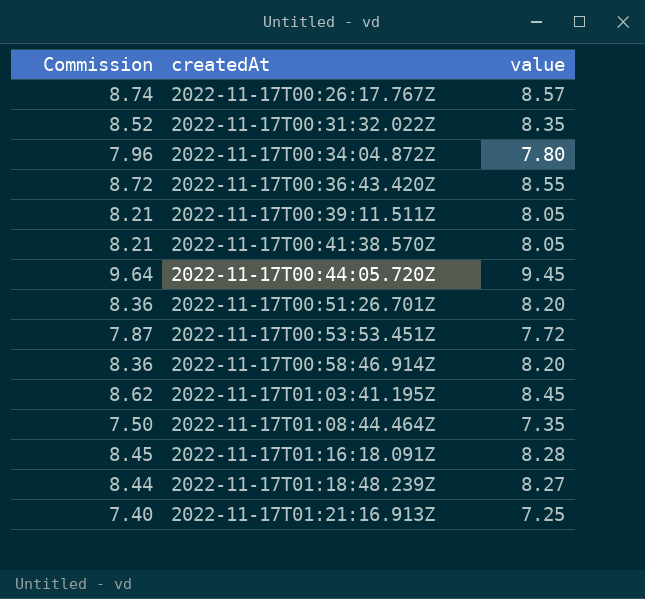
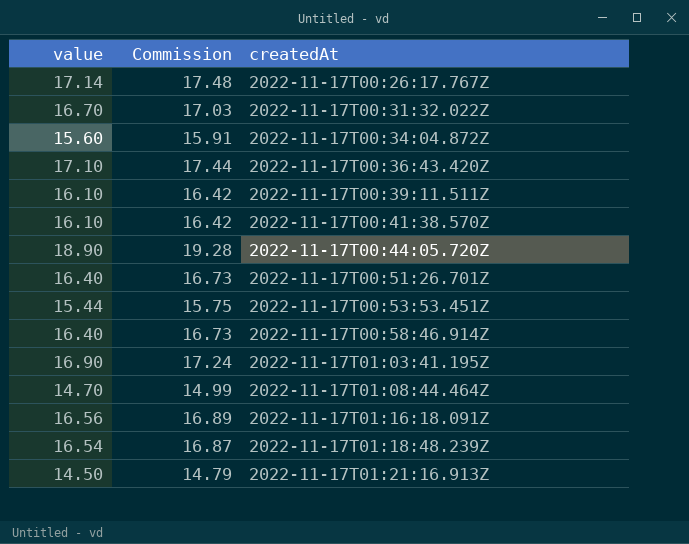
column value | position: 3 -> 1
2022-11-17T00:26:17.767Z | value: 8.57 -> 17.14
2022-11-17T00:26:17.767Z | Commission: 8.74 -> 17.48
2022-11-17T00:31:32.022Z | value: 8.35 -> 16.70
2022-11-17T00:31:32.022Z | Commission: 8.52 -> 17.03
2022-11-17T00:34:04.872Z | value: 7.80 -> 15.60
2022-11-17T00:34:04.872Z | Commission: 7.96 -> 15.91
2022-11-17T00:36:43.420Z | value: 8.55 -> 17.10
2022-11-17T00:36:43.420Z | Commission: 8.72 -> 17.44
2022-11-17T00:39:11.511Z | value: 8.05 -> 16.10
2022-11-17T00:39:11.511Z | Commission: 8.21 -> 16.42
2022-11-17T00:41:38.570Z | value: 8.05 -> 16.10
2022-11-17T00:41:38.570Z | Commission: 8.21 -> 16.42
2022-11-17T00:44:05.720Z | value: 9.45 -> 18.90
2022-11-17T00:44:05.720Z | Commission: 9.64 -> 19.28
2022-11-17T00:51:26.701Z | value: 8.20 -> 16.40
2022-11-17T00:51:26.701Z | Commission: 8.36 -> 16.73
2022-11-17T00:53:53.451Z | value: 7.72 -> 15.44
2022-11-17T00:53:53.451Z | Commission: 7.87 -> 15.75
2022-11-17T00:58:46.914Z | value: 8.20 -> 16.40
2022-11-17T00:58:46.914Z | Commission: 8.36 -> 16.73
2022-11-17T01:03:41.195Z | value: 8.45 -> 16.90
2022-11-17T01:03:41.195Z | Commission: 8.62 -> 17.24
2022-11-17T01:08:44.464Z | value: 7.35 -> 14.70
2022-11-17T01:08:44.464Z | Commission: 7.50 -> 14.99
2022-11-17T01:16:18.091Z | value: 8.28 -> 16.56
2022-11-17T01:16:18.091Z | Commission: 8.45 -> 16.89
2022-11-17T01:18:48.239Z | value: 8.27 -> 16.54
2022-11-17T01:18:48.239Z | Commission: 8.44 -> 16.87
2022-11-17T01:21:16.913Z | value: 7.25 -> 14.50
2022-11-17T01:21:16.913Z | Commission: 7.40 -> 14.79

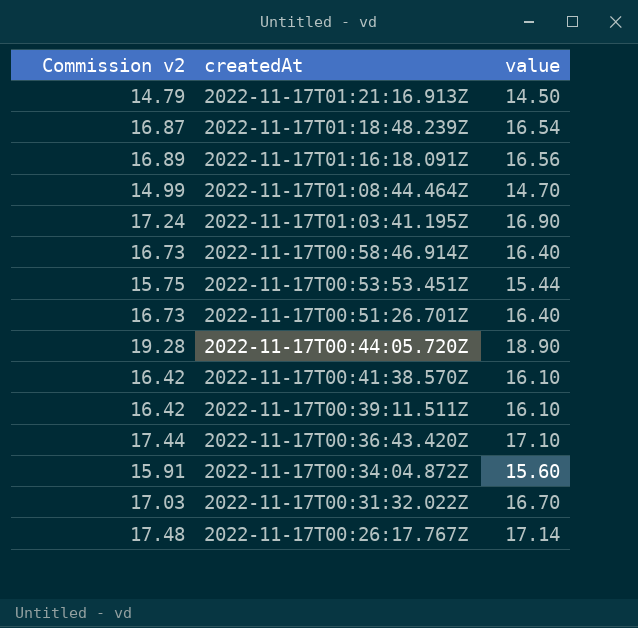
row order: createdAt ascending -> createdAt descending
column name: Commission -> Commission v2
column value | position: 1 -> 3

